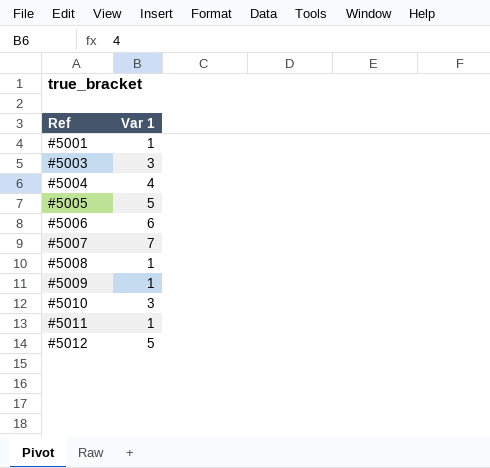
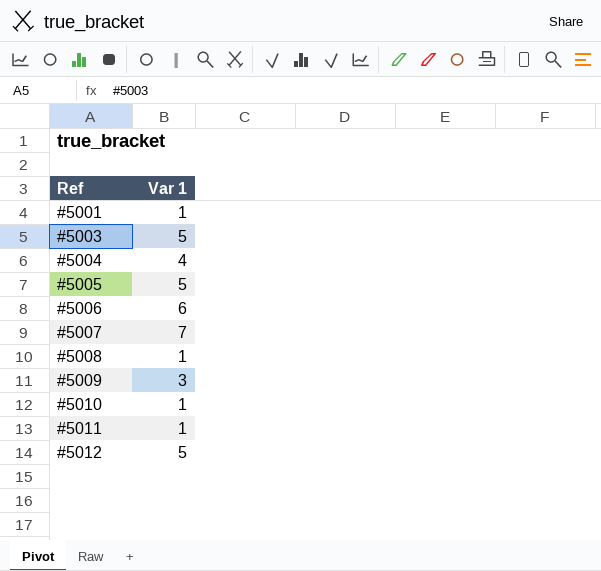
#5003 | Var 1: 3 -> 5
#5009 | Var 1: 1 -> 3
#5010 | Var 1: 3 -> 1

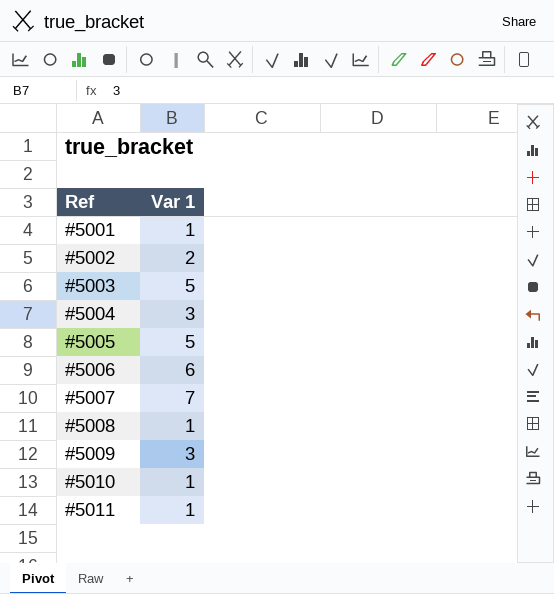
row #5012: 5 -> none
row #5002: none -> 2
#5004 | Var 1: 4 -> 3

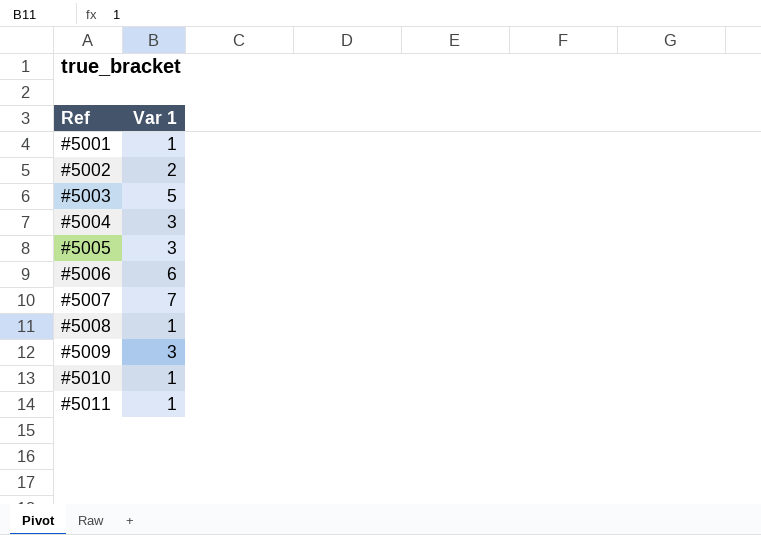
#5005 | Var 1: 5 -> 3

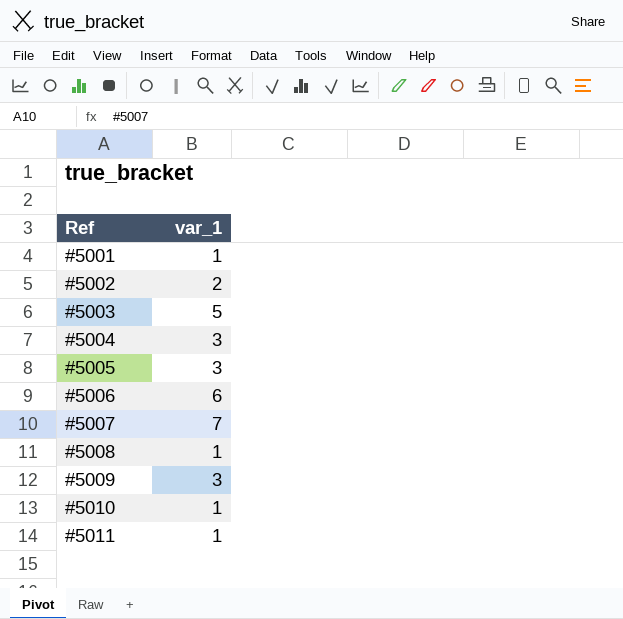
column name: Var 1 -> var_1

